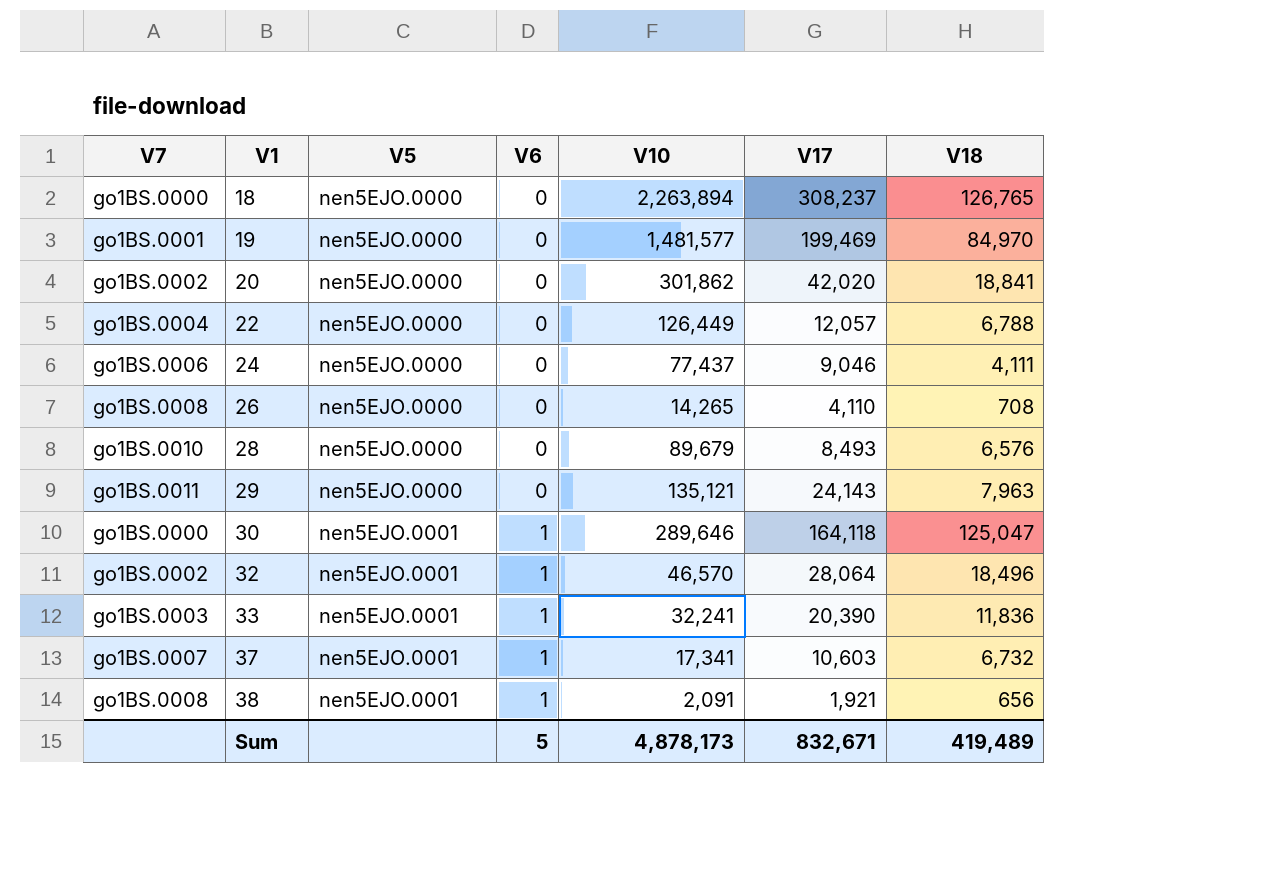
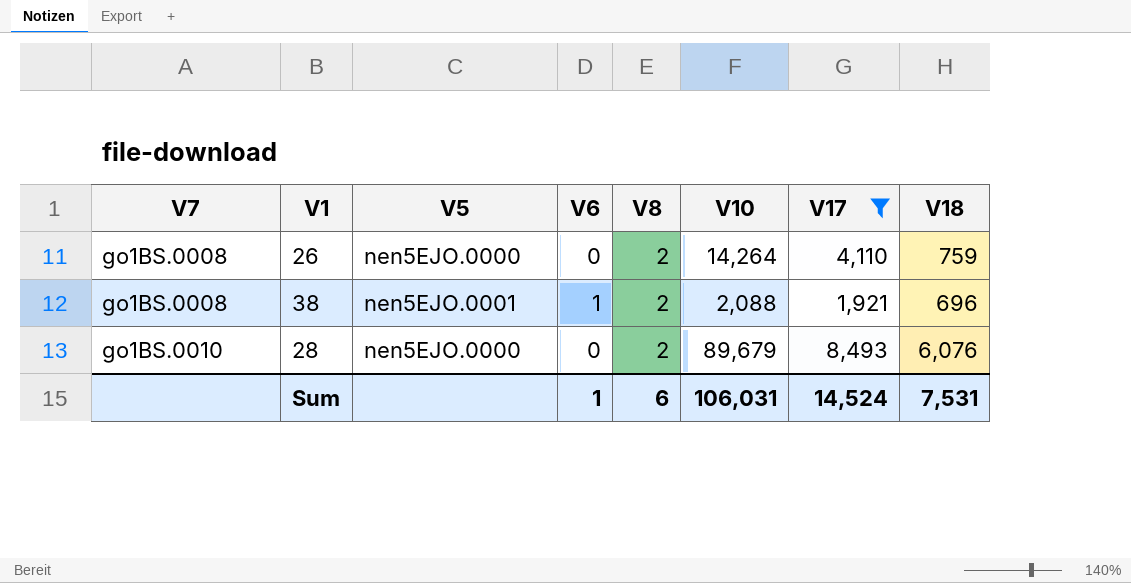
filter: none -> V17 <= 8,493
row order: V1 ascending -> V7 ascending
column V8 | position: none -> 5
26 | V10: 14,265 -> 14,264
26 | V18: 708 -> 759
38 | V10: 2,091 -> 2,088
38 | V18: 656 -> 696
28 | V18: 6,576 -> 6,076
Sum | V6: 5 -> 1
Sum | V10: 4,878,173 -> 106,031
Sum | V17: 832,671 -> 14,524
Sum | V18: 419,489 -> 7,531

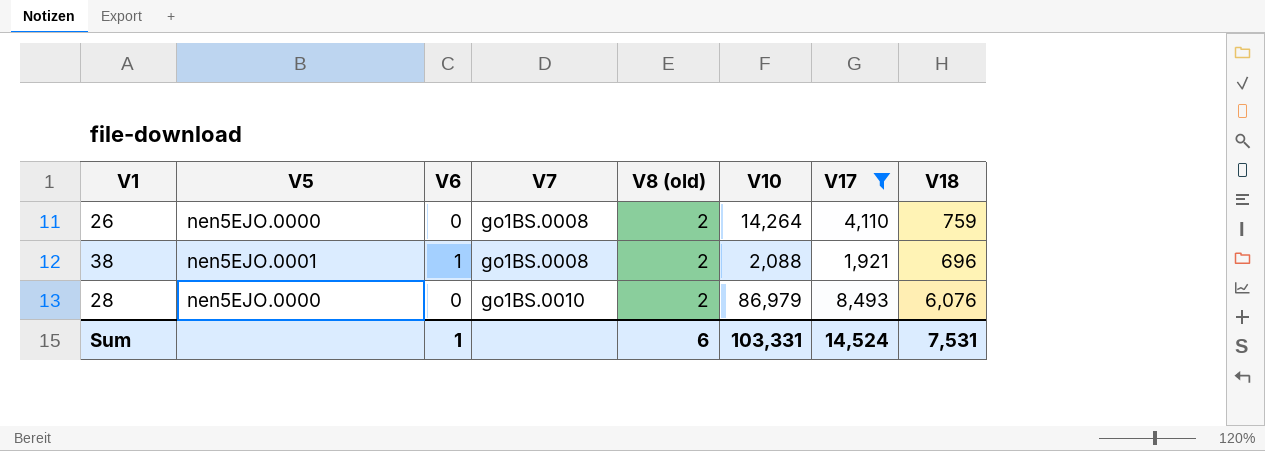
column V7 | position: 1 -> 4
column name: V8 -> V8 (old)
28 | V10: 89,679 -> 86,979
Sum | V10: 106,031 -> 103,331

